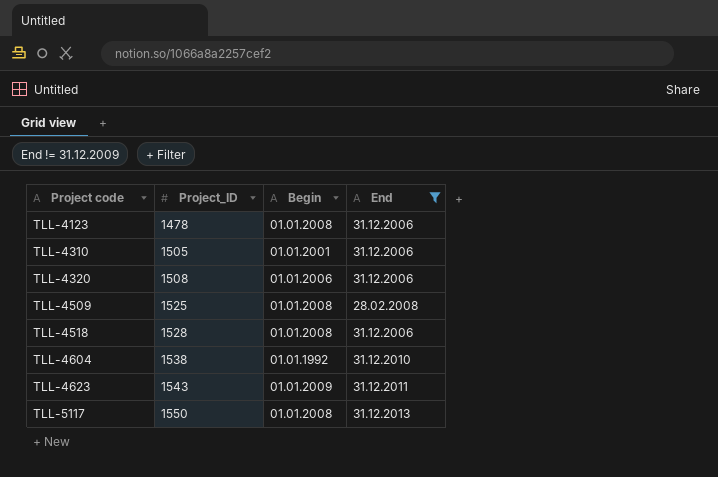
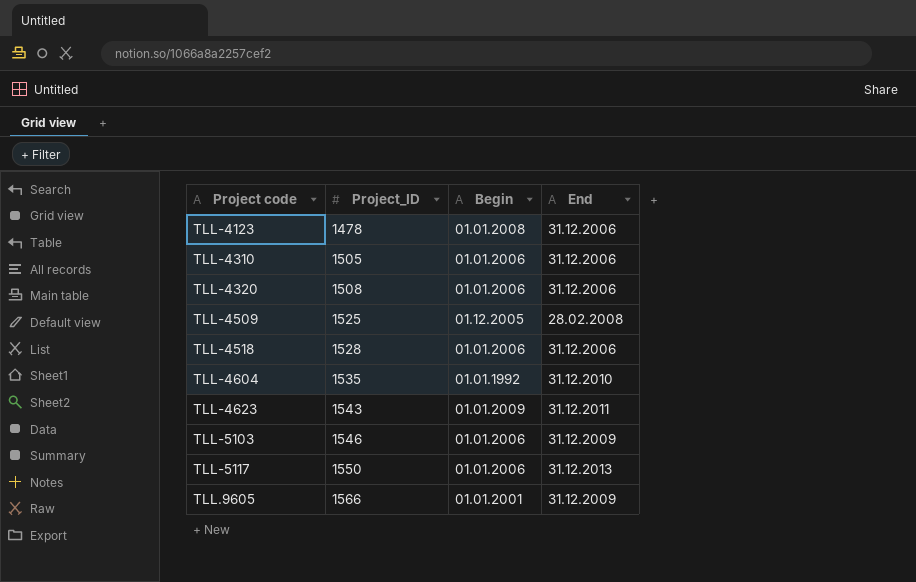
filter: End != 31.12.2009 -> none
TLL-4310 | Begin: 01.01.2001 -> 01.01.2006
TLL-4509 | Begin: 01.01.2008 -> 01.12.2005
TLL-4518 | Begin: 01.01.2008 -> 01.01.2006
TLL-4604 | Project_ID: 1538 -> 1535
TLL-5117 | Begin: 01.01.2008 -> 01.01.2006

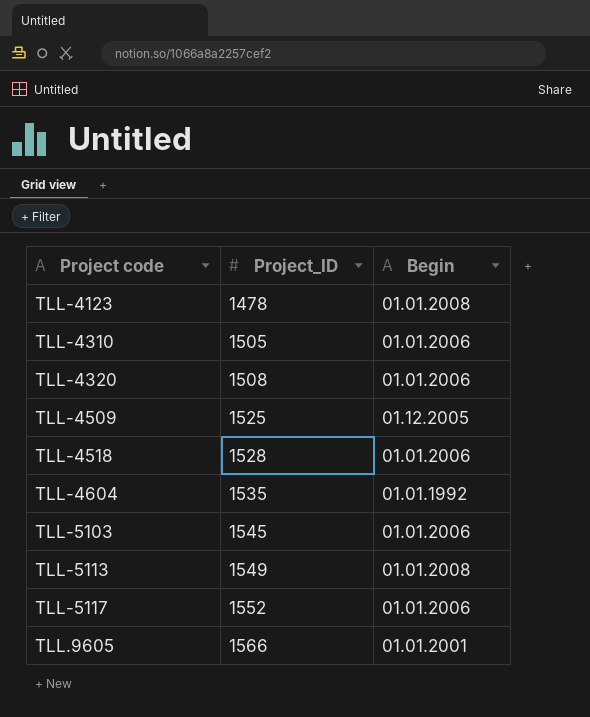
column End | position: 4 -> none
row TLL-4623: 1543 | 01.01.2009 | 31.12.2011 -> none
TLL-5103 | Project_ID: 1546 -> 1545
row TLL-5113: none -> 1549 | 01.01.2008
TLL-5117 | Project_ID: 1550 -> 1552

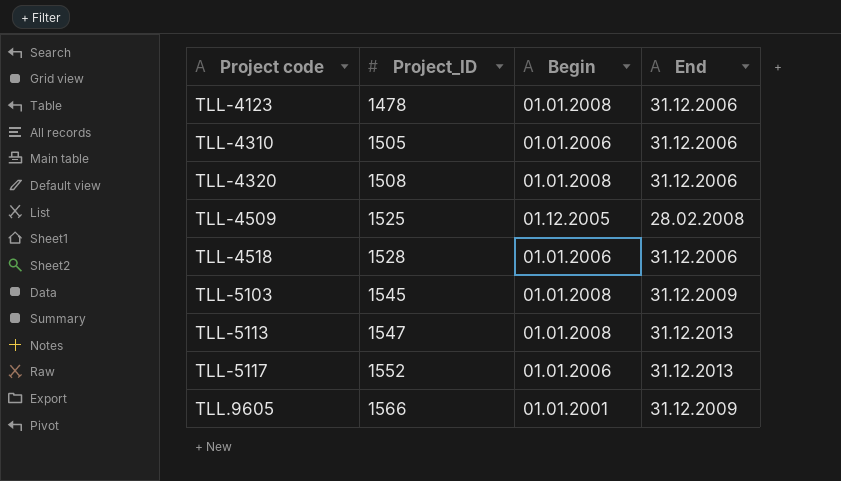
column End | position: none -> 4
row TLL-4604: 1535 | 01.01.1992 -> none
TLL-4320 | Begin: 01.01.2006 -> 01.01.2008
TLL-5103 | Begin: 01.01.2006 -> 01.01.2008
TLL-5113 | Project_ID: 1549 -> 1547

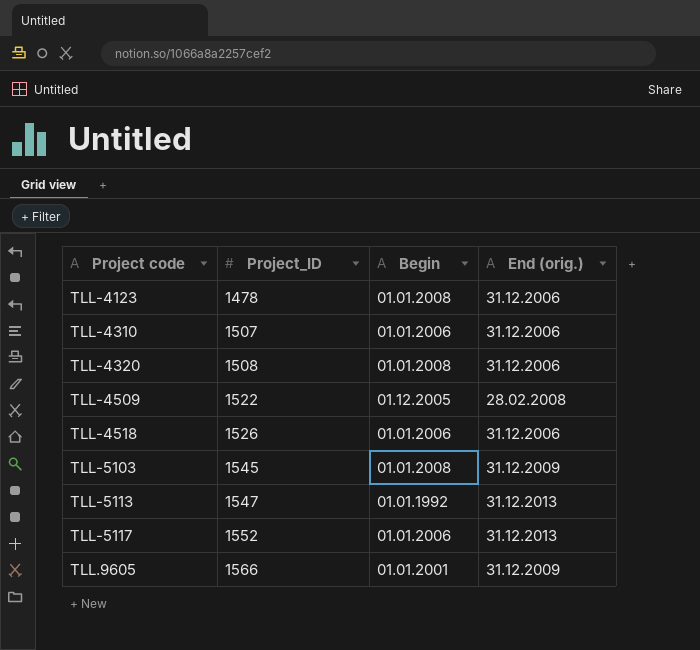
column name: End -> End (orig.)
TLL-4310 | Project_ID: 1505 -> 1507
TLL-4509 | Project_ID: 1525 -> 1522
TLL-4518 | Project_ID: 1528 -> 1526
TLL-5113 | Begin: 01.01.2008 -> 01.01.1992

